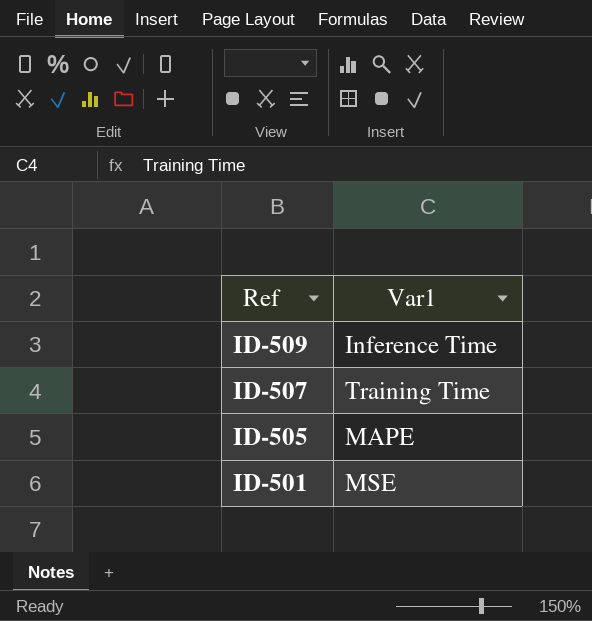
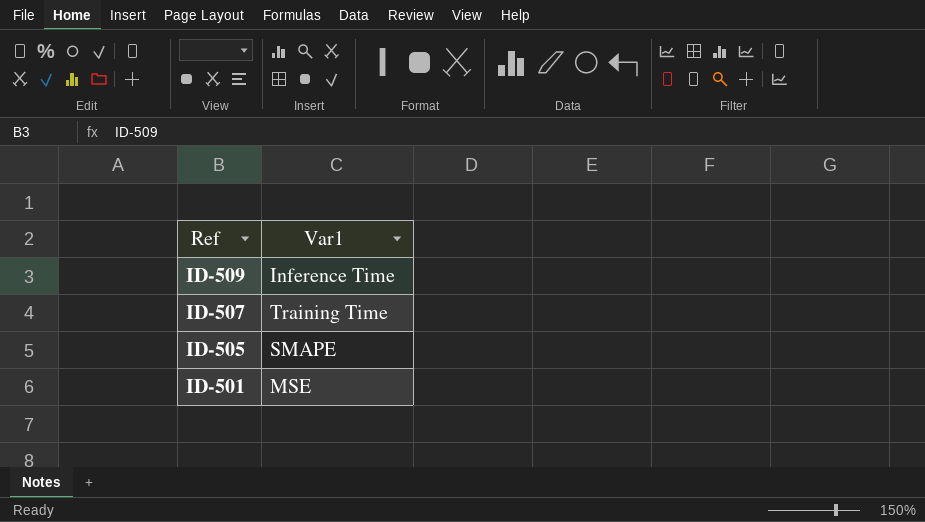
ID-505 | Var1: MAPE -> SMAPE

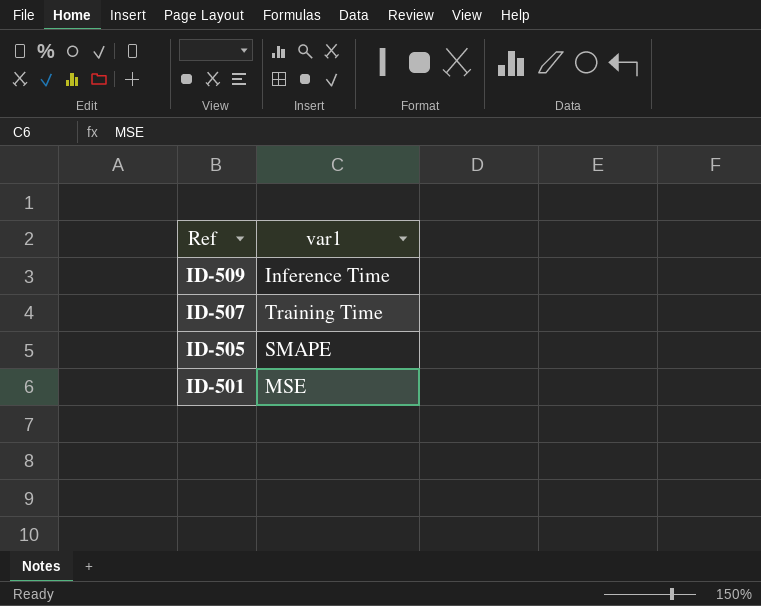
column name: Var1 -> var1

